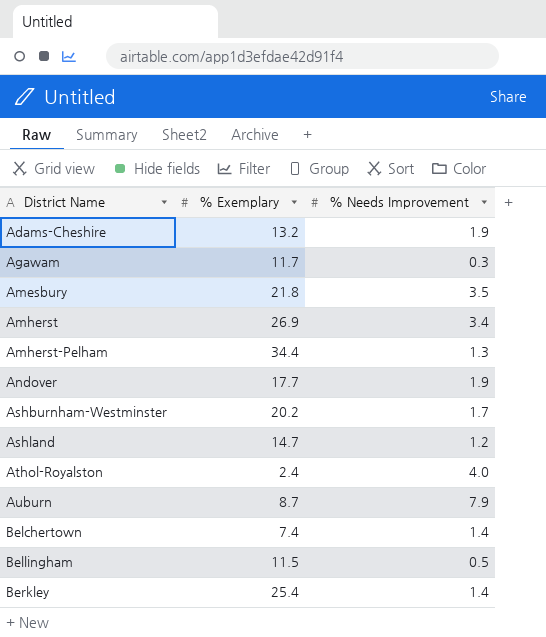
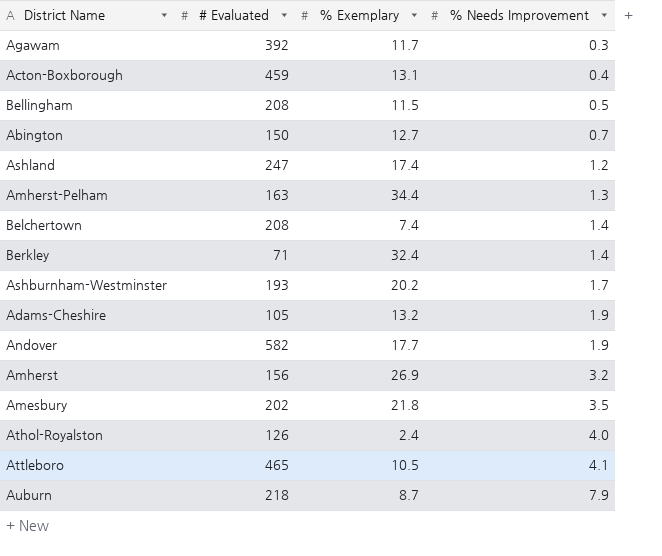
row order: District Name ascending -> % Needs Improvement ascending
column # Evaluated | position: none -> 2
row Acton-Boxborough: none -> 459 | 13.1 | 0.4
row Abington: none -> 150 | 12.7 | 0.7
Ashland | % Exemplary: 14.7 -> 17.4
Berkley | % Exemplary: 25.4 -> 32.4
Amherst | % Needs Improvement: 3.4 -> 3.2
row Attleboro: none -> 465 | 10.5 | 4.1

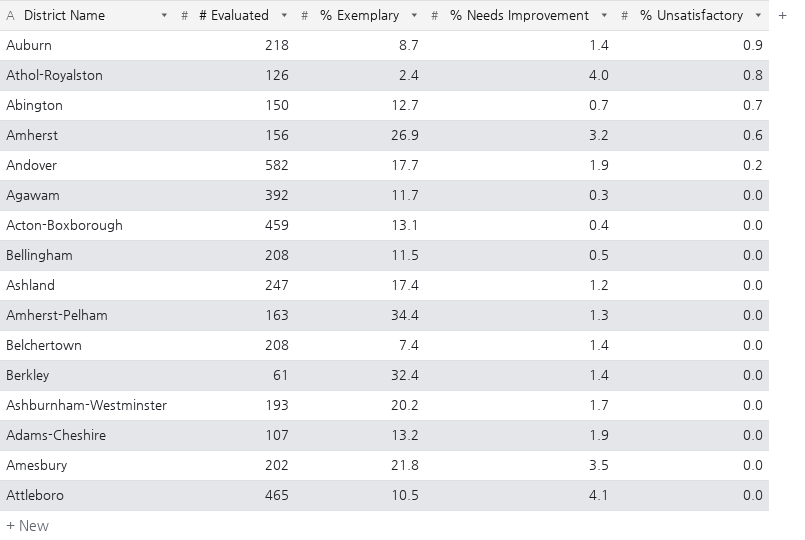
row order: % Needs Improvement ascending -> % Unsatisfactory descending
column % Unsatisfactory | position: none -> 5
Auburn | % Needs Improvement: 7.9 -> 1.4
Berkley | # Evaluated: 71 -> 61
Adams-Cheshire | # Evaluated: 105 -> 107

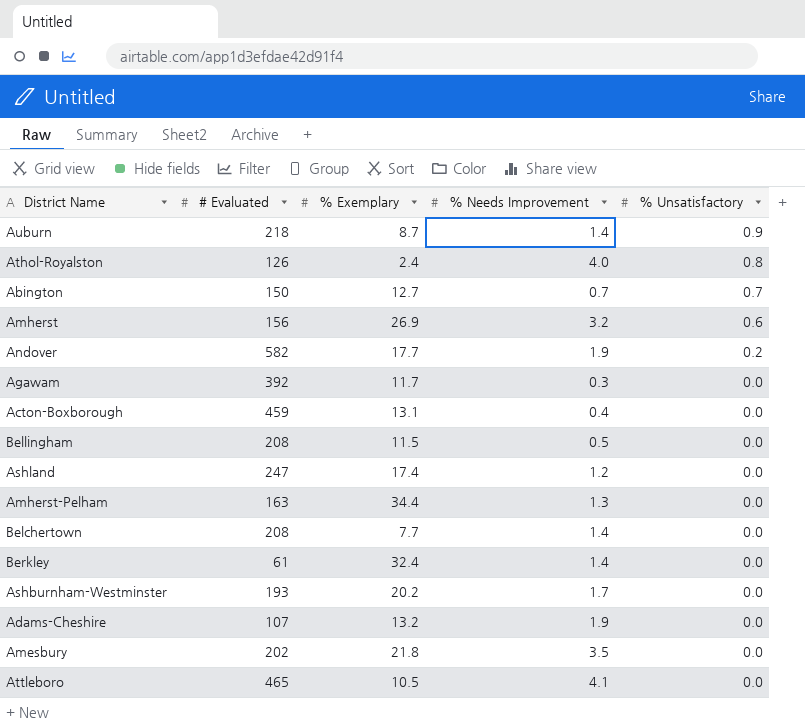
Belchertown | % Exemplary: 7.4 -> 7.7

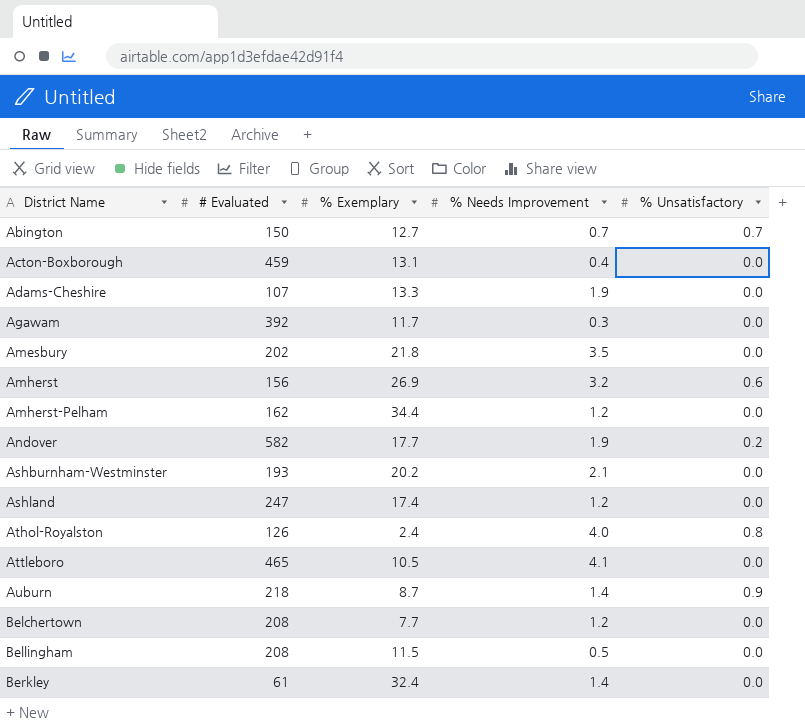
row order: % Unsatisfactory descending -> District Name ascending
Adams-Cheshire | % Exemplary: 13.2 -> 13.3
Amherst-Pelham | # Evaluated: 163 -> 162
Amherst-Pelham | % Needs Improvement: 1.3 -> 1.2
Ashburnham-Westminster | % Needs Improvement: 1.7 -> 2.1
Belchertown | % Needs Improvement: 1.4 -> 1.2

